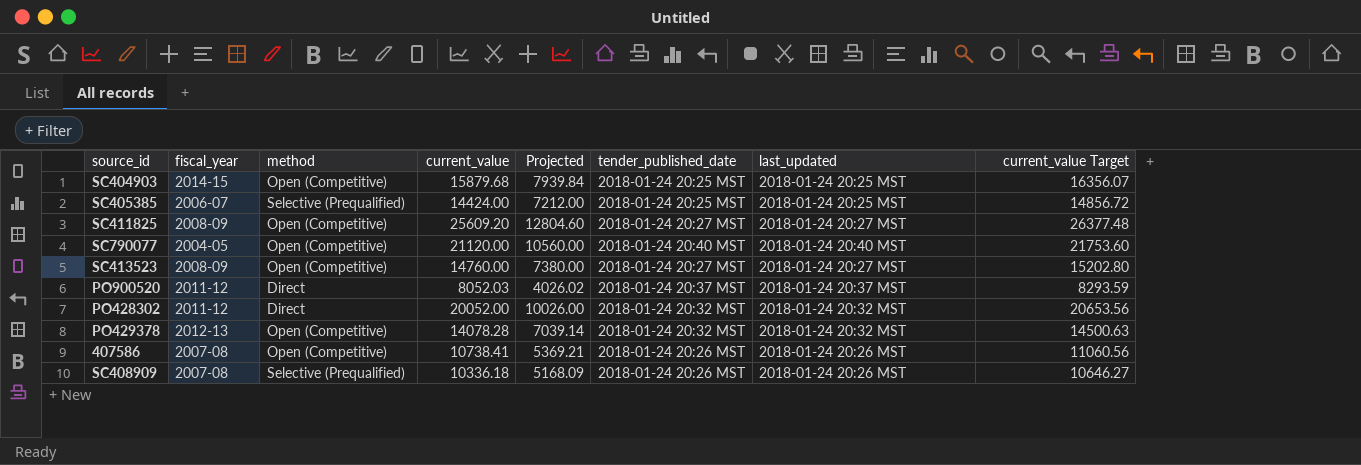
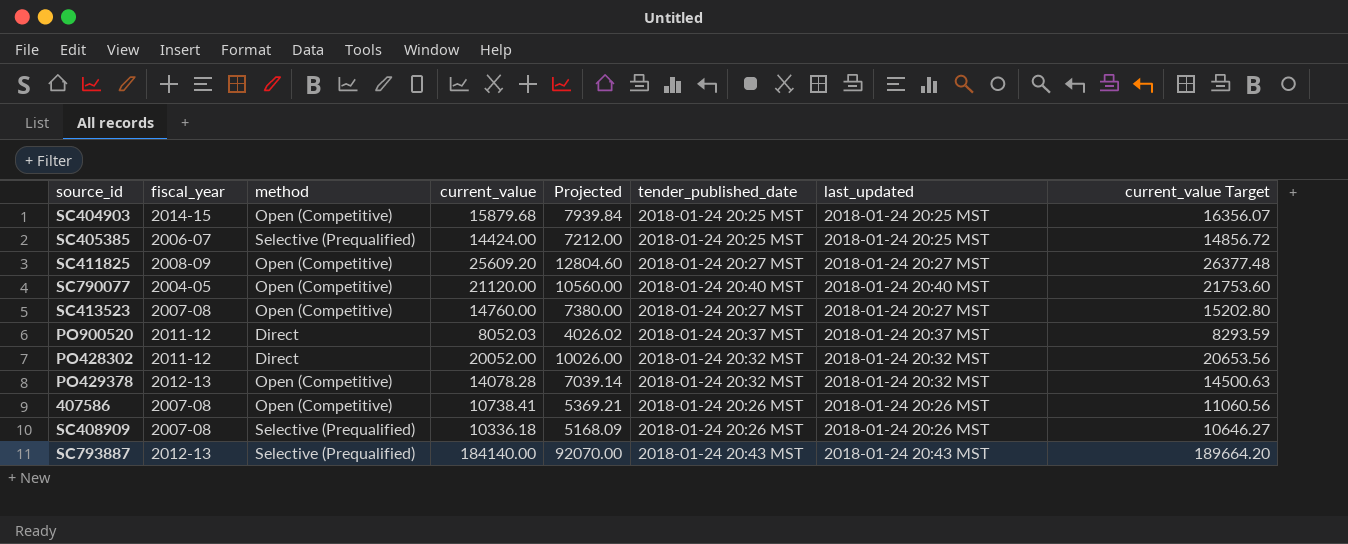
SC413523 | fiscal_year: 2008-09 -> 2007-08
row SC793887: none -> 2012-13 | Selective (Prequalified) | 184140.00 | 92070.00 | 2018-01-24 20:43 MST | 2018-01-24 20:43 MST | 189664.20

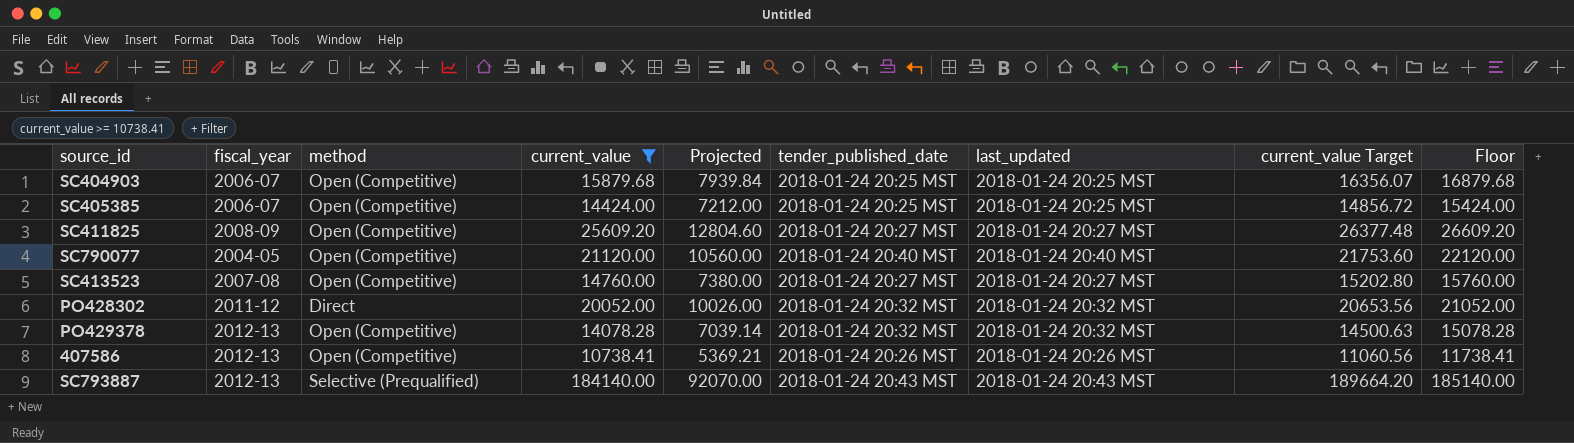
filter: none -> current_value >= 10738.41
column Floor | formula: none -> [current_value] + 1000
SC404903 | fiscal_year: 2014-15 -> 2006-07
SC405385 | method: Selective (Prequalified) -> Open (Competitive)
407586 | fiscal_year: 2007-08 -> 2012-13

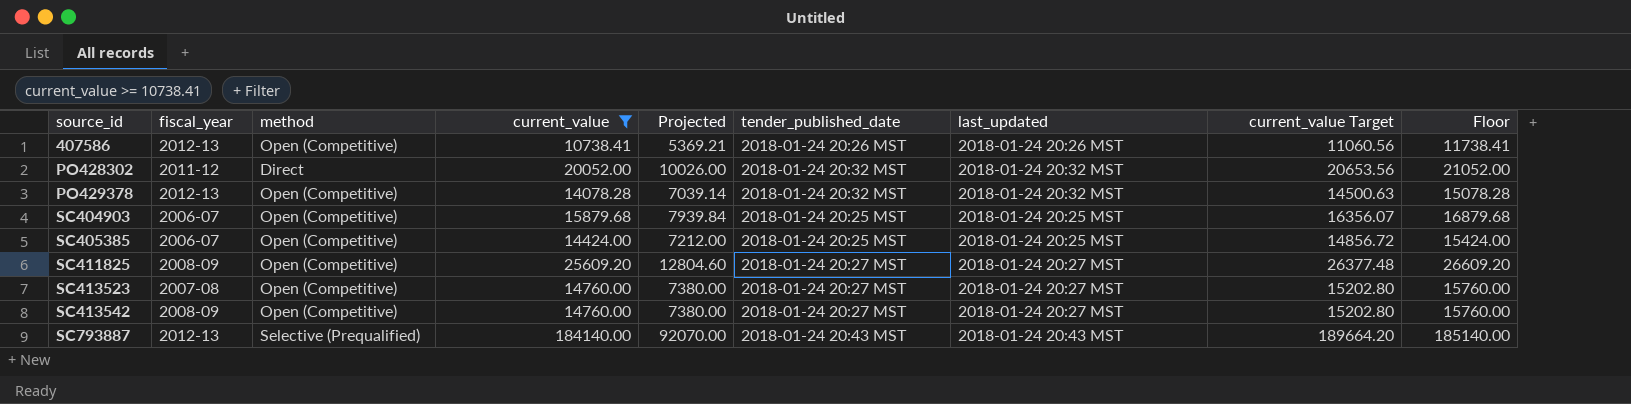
row order: none -> source_id ascending
row SC790077: 2004-05 | Open (Competitive) | 21120.00 | 10560.00 | 2018-01-24 20:40 MST | 2018-01-24 20:40 MST | 21753.60 | 22120.00 -> none
row SC413542: none -> 2008-09 | Open (Competitive) | 14760.00 | 7380.00 | 2018-01-24 20:27 MST | 2018-01-24 20:27 MST | 15202.80 | 15760.00

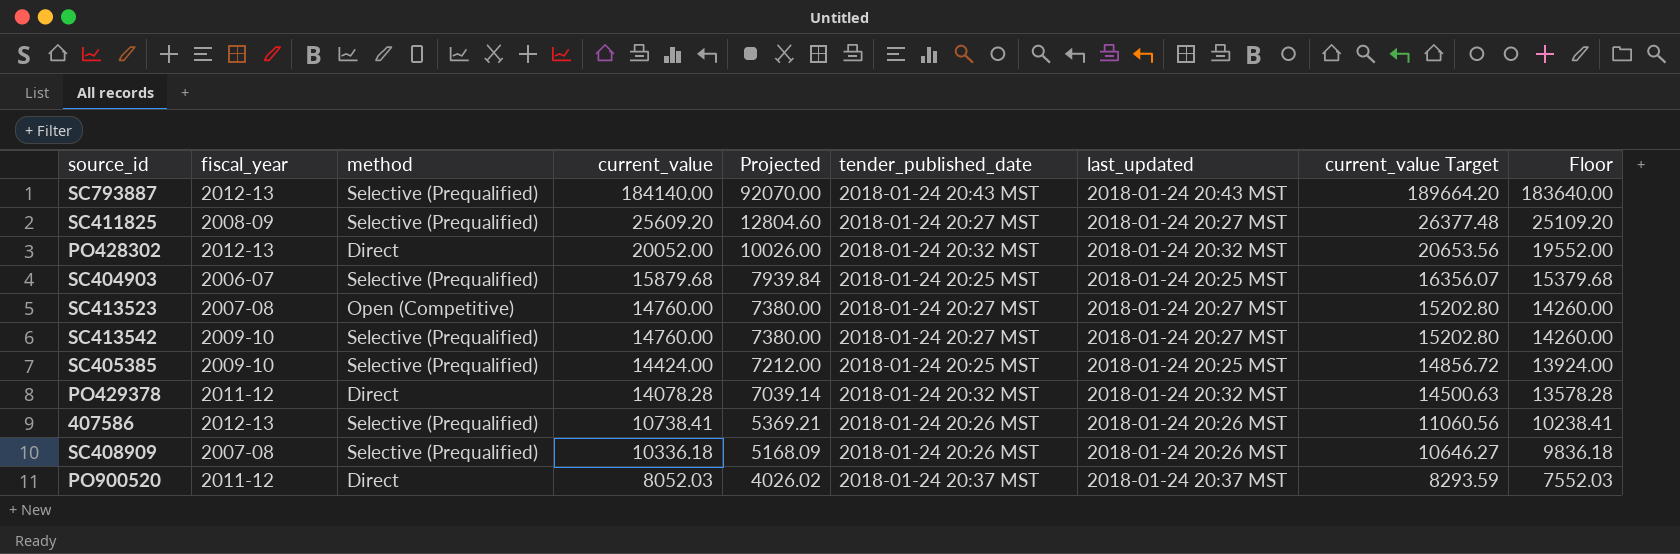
filter: current_value >= 10738.41 -> none
row order: source_id ascending -> current_value descending
column Floor | formula: [current_value] + 1000 -> [current_value] - 500
SC411825 | method: Open (Competitive) -> Selective (Prequalified)
PO428302 | fiscal_year: 2011-12 -> 2012-13
SC404903 | method: Open (Competitive) -> Selective (Prequalified)
SC413542 | fiscal_year: 2008-09 -> 2009-10
SC413542 | method: Open (Competitive) -> Selective (Prequalified)
SC405385 | fiscal_year: 2006-07 -> 2009-10
SC405385 | method: Open (Competitive) -> Selective (Prequalified)
PO429378 | fiscal_year: 2012-13 -> 2011-12
PO429378 | method: Open (Competitive) -> Direct
407586 | method: Open (Competitive) -> Selective (Prequalified)

